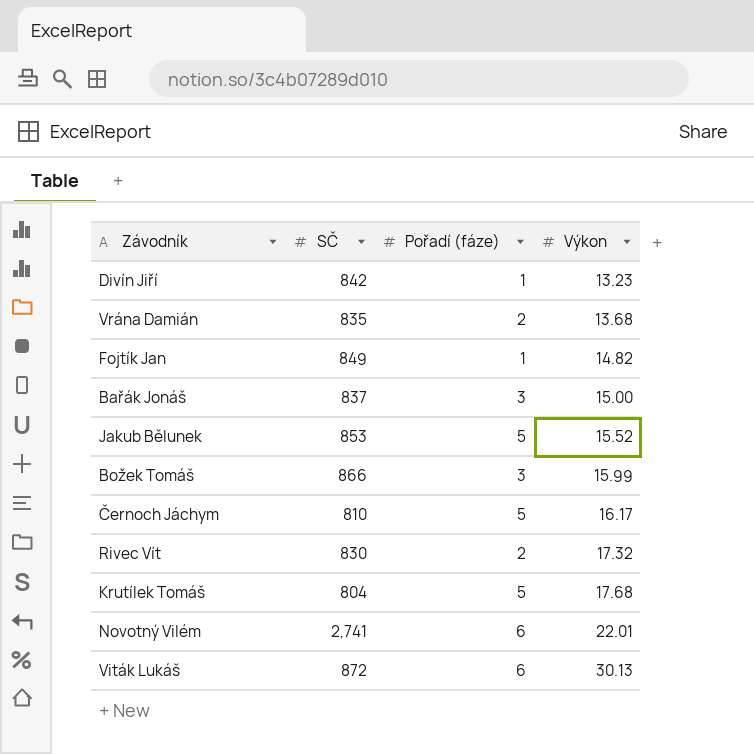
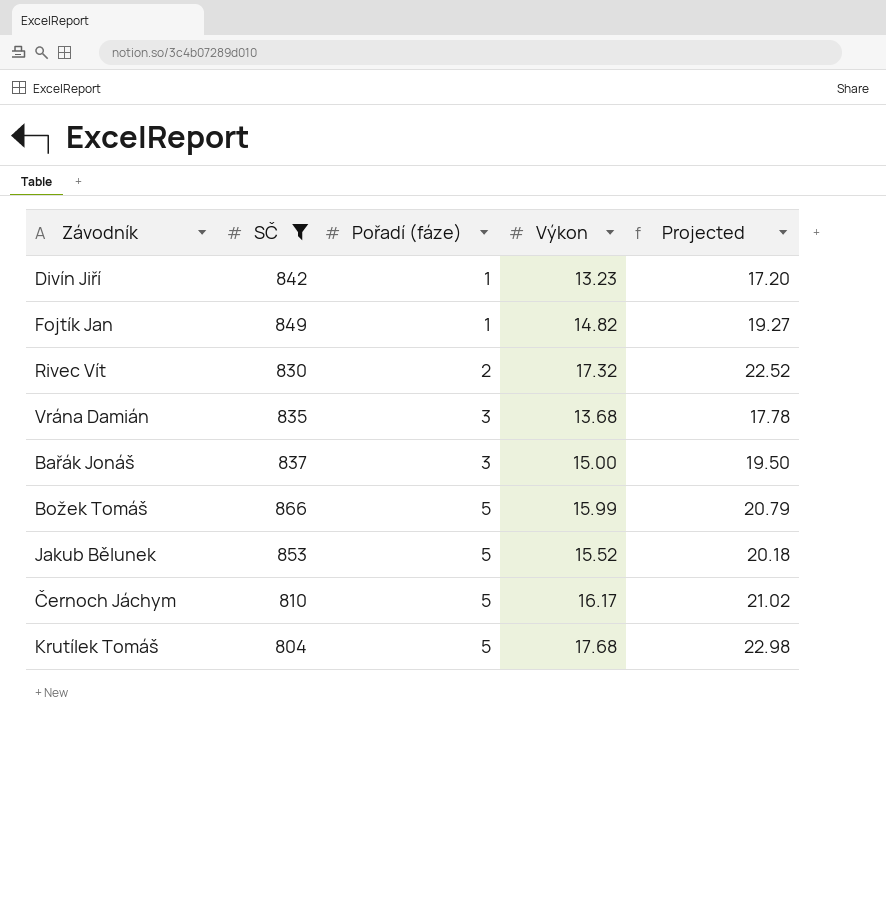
filter: none -> SČ <= 866
row order: Výkon ascending -> Pořadí (fáze) ascending
column Projected | formula: none -> [Výkon] * 1.3
Vrána Damián | Pořadí (fáze): 2 -> 3
Božek Tomáš | Pořadí (fáze): 3 -> 5

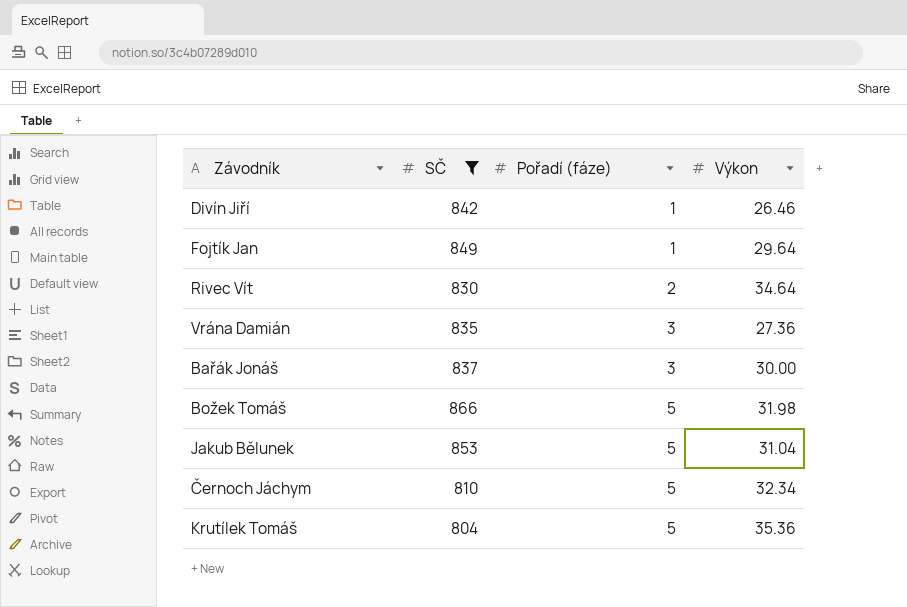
column Projected | formula: [Výkon] * 1.3 -> none
Divín Jiří | Výkon: 13.23 -> 26.46
Fojtík Jan | Výkon: 14.82 -> 29.64
Rivec Vít | Výkon: 17.32 -> 34.64
Vrána Damián | Výkon: 13.68 -> 27.36
Bařák Jonáš | Výkon: 15.00 -> 30.00
Božek Tomáš | Výkon: 15.99 -> 31.98
Jakub Bělunek | Výkon: 15.52 -> 31.04
Černoch Jáchym | Výkon: 16.17 -> 32.34
Krutílek Tomáš | Výkon: 17.68 -> 35.36

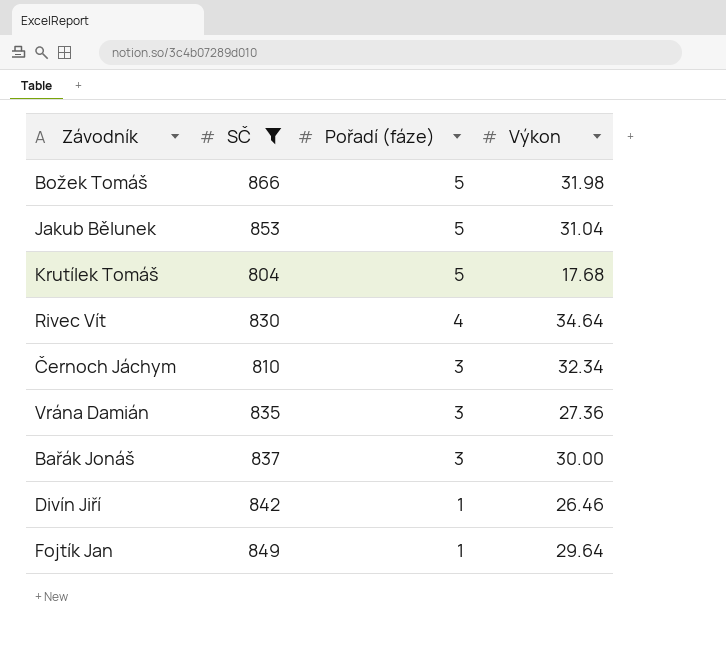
row order: Pořadí (fáze) ascending -> Pořadí (fáze) descending
Krutílek Tomáš | Výkon: 35.36 -> 17.68
Rivec Vít | Pořadí (fáze): 2 -> 4
Černoch Jáchym | Pořadí (fáze): 5 -> 3

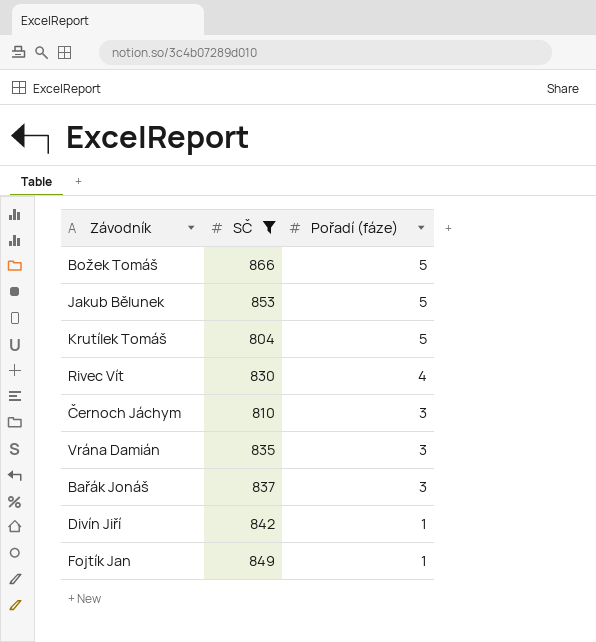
column Výkon | position: 4 -> none

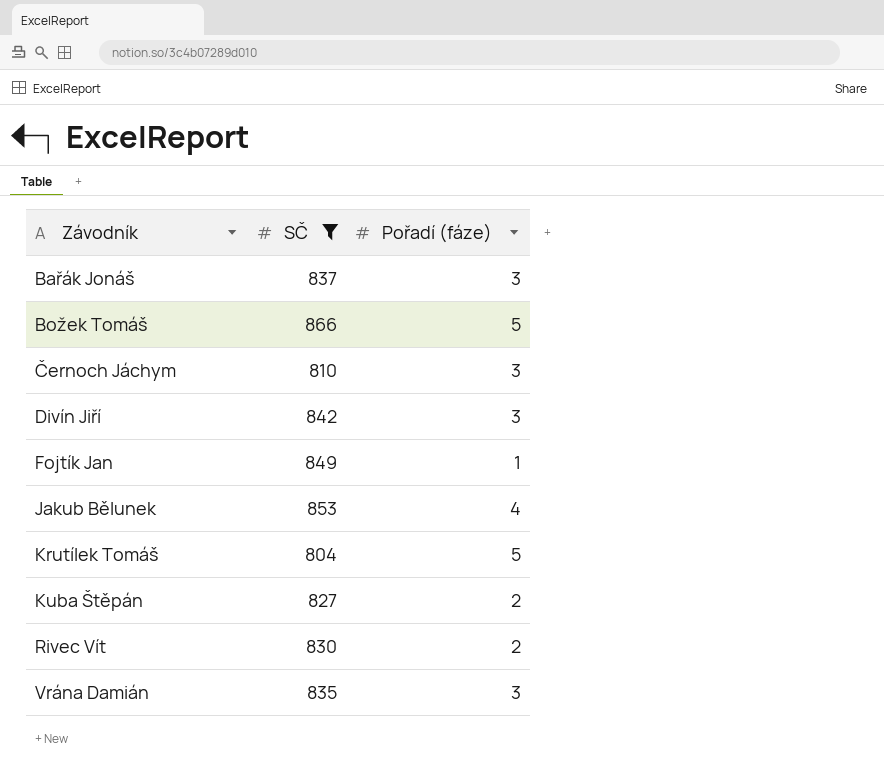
row order: Pořadí (fáze) descending -> Závodník ascending
Divín Jiří | Pořadí (fáze): 1 -> 3
Jakub Bělunek | Pořadí (fáze): 5 -> 4
row Kuba Štěpán: none -> 827 | 2
Rivec Vít | Pořadí (fáze): 4 -> 2

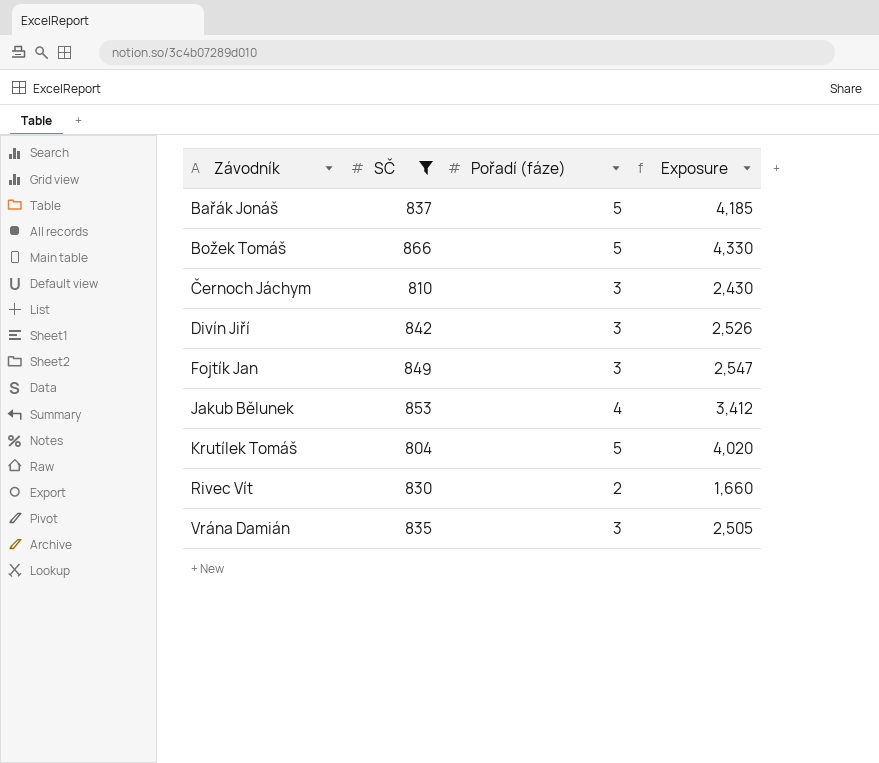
column Exposure | formula: none -> [SČ] * [Pořadí (fáze)]
row Kuba Štěpán: 827 | 2 -> none
Bařák Jonáš | Pořadí (fáze): 3 -> 5
Fojtík Jan | Pořadí (fáze): 1 -> 3

